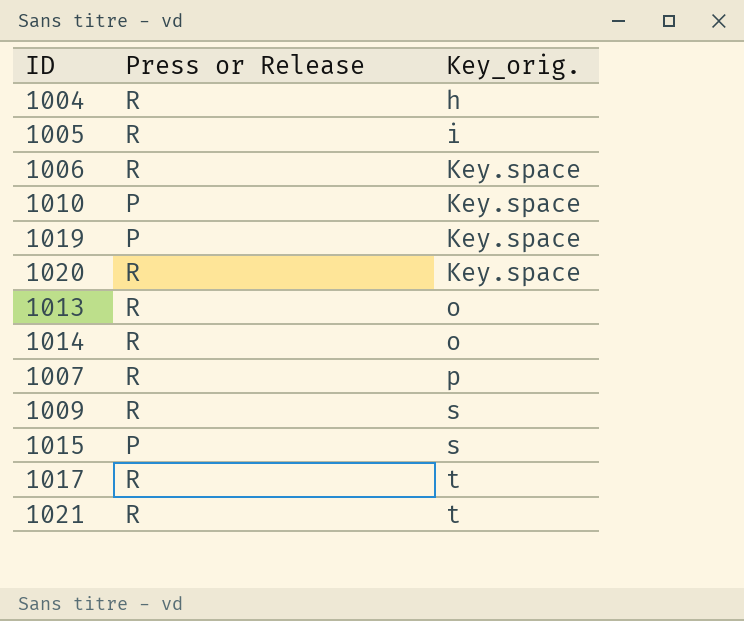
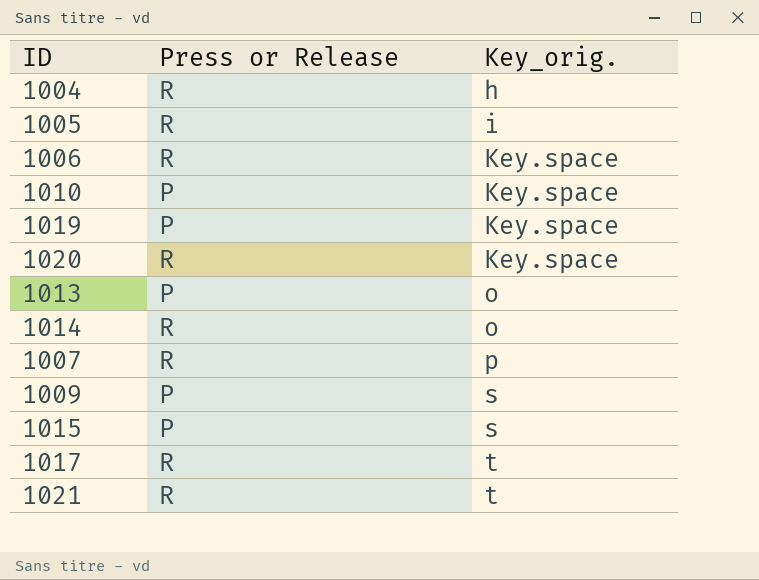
1013 | Press or Release: R -> P
1009 | Press or Release: R -> P

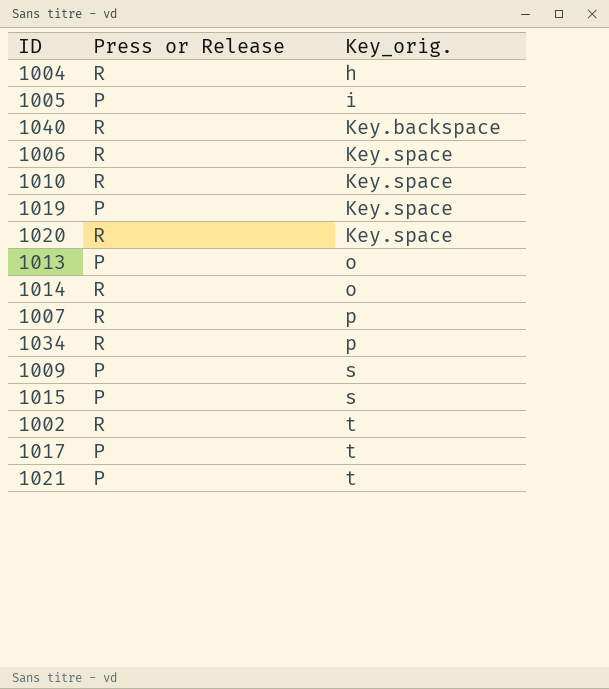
1005 | Press or Release: R -> P
row 1040: none -> R | Key.backspace
1010 | Press or Release: P -> R
row 1034: none -> R | p
row 1002: none -> R | t
1017 | Press or Release: R -> P
1021 | Press or Release: R -> P

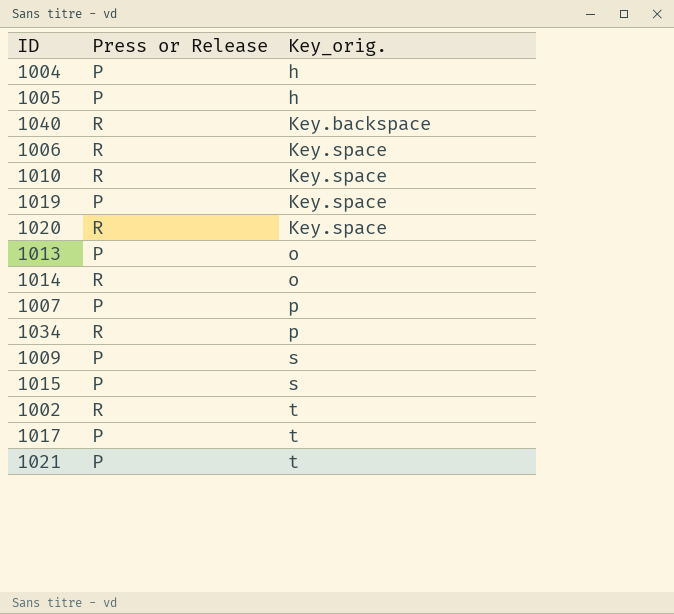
1004 | Press or Release: R -> P
1005 | Key_orig.: i -> h
1007 | Press or Release: R -> P

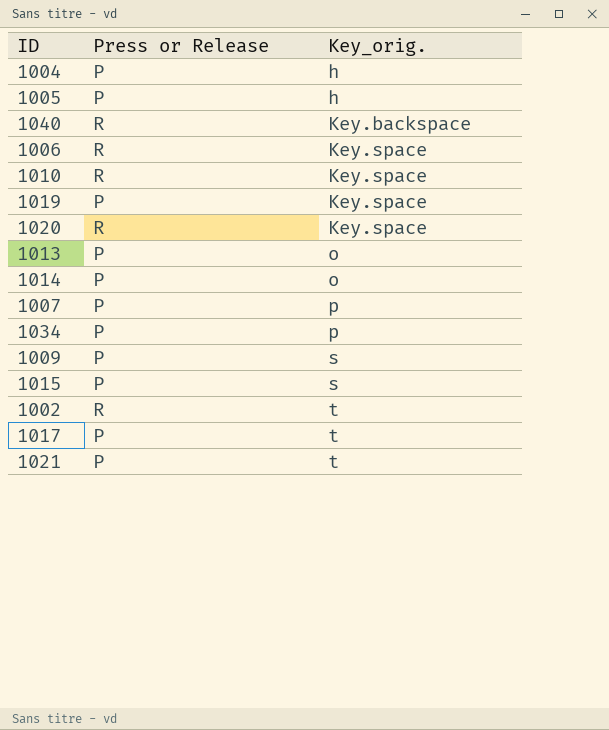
1014 | Press or Release: R -> P
1034 | Press or Release: R -> P

